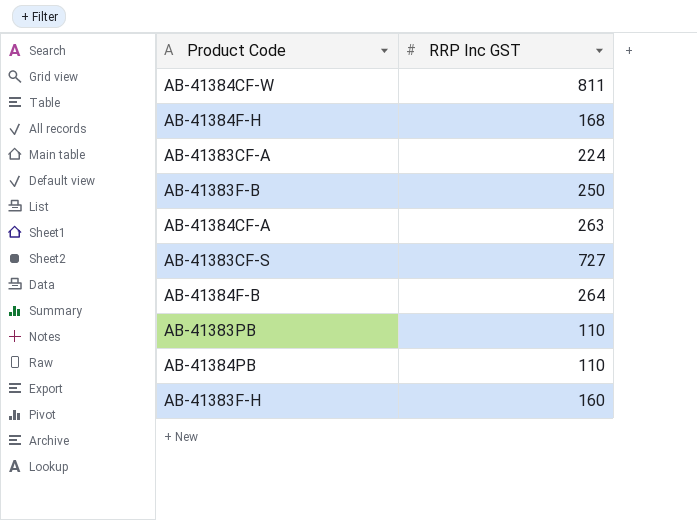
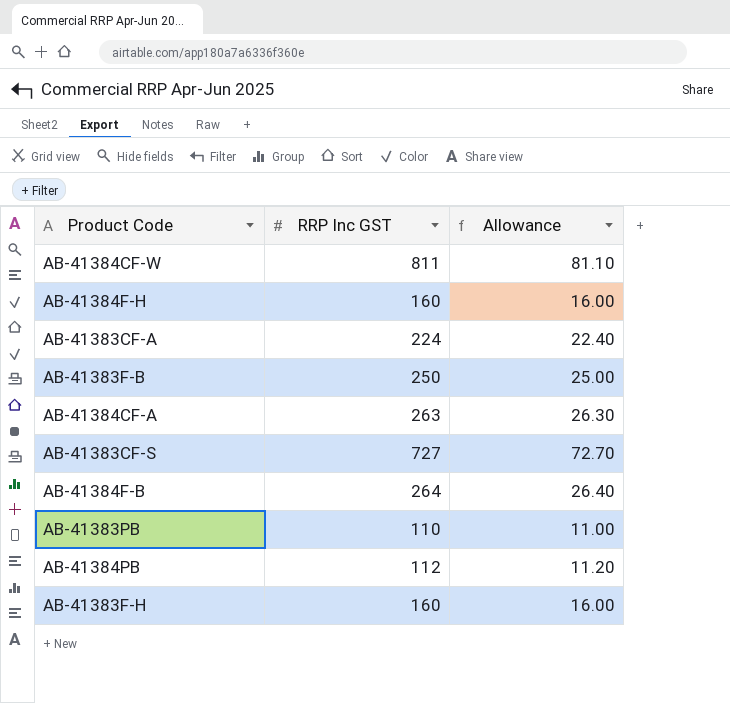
column Allowance | formula: none -> [RRP Inc GST] * 0.1
AB-41384F-H | RRP Inc GST: 168 -> 160
AB-41384PB | RRP Inc GST: 110 -> 112

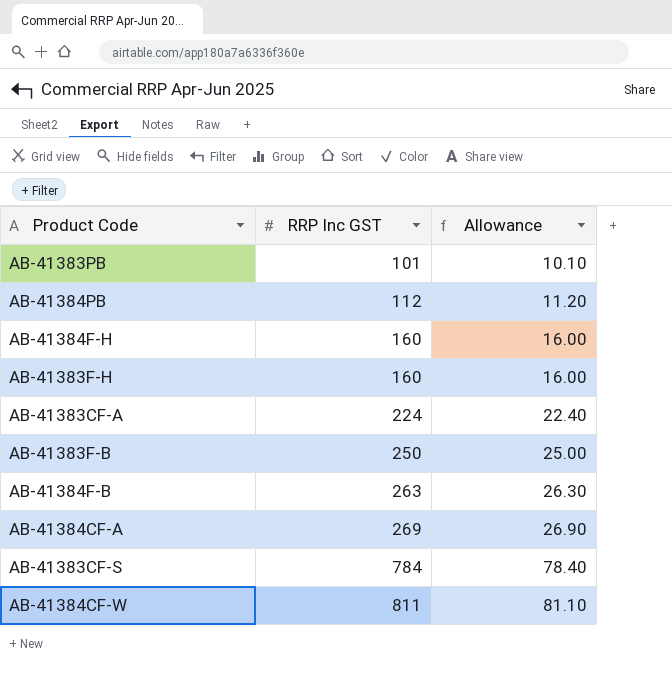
row order: none -> RRP Inc GST ascending
AB-41383PB | RRP Inc GST: 110 -> 101
AB-41383PB | Allowance: 11.00 -> 10.10
AB-41384F-B | RRP Inc GST: 264 -> 263
AB-41384F-B | Allowance: 26.40 -> 26.30
AB-41384CF-A | RRP Inc GST: 263 -> 269
AB-41384CF-A | Allowance: 26.30 -> 26.90
AB-41383CF-S | RRP Inc GST: 727 -> 784
AB-41383CF-S | Allowance: 72.70 -> 78.40

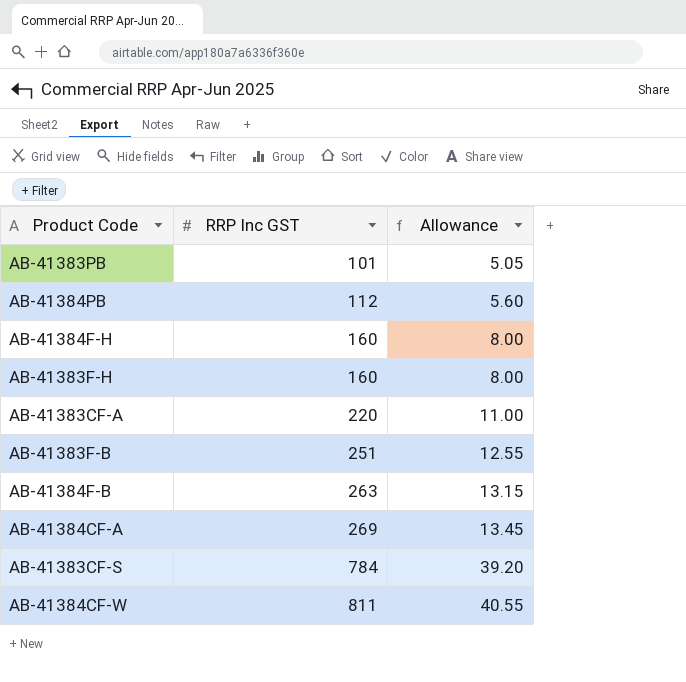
column Allowance | formula: [RRP Inc GST] * 0.1 -> [RRP Inc GST] * 0.05
AB-41383CF-A | RRP Inc GST: 224 -> 220
AB-41383F-B | RRP Inc GST: 250 -> 251

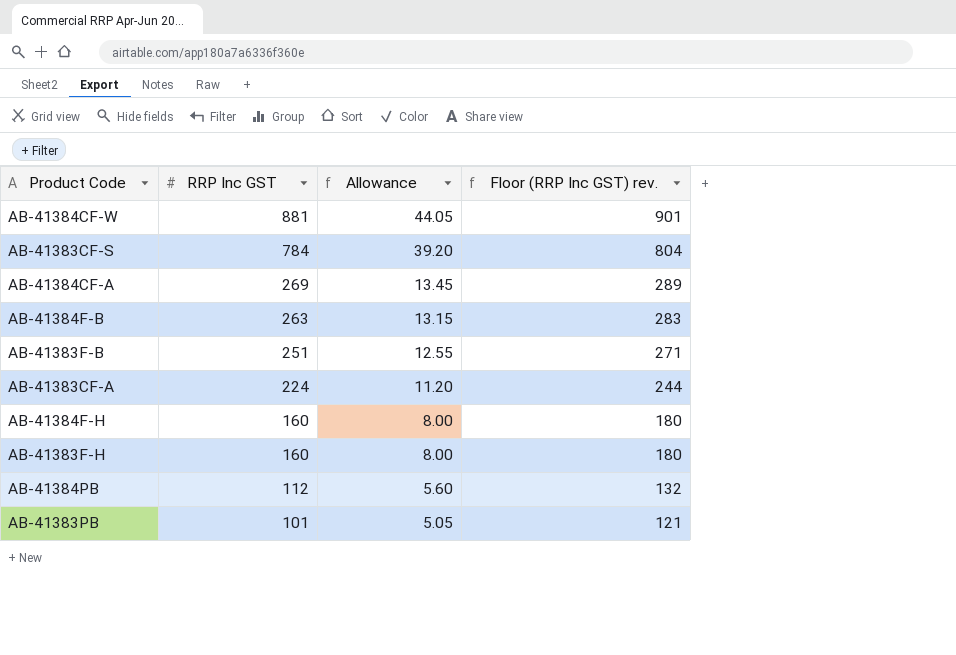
row order: RRP Inc GST ascending -> RRP Inc GST descending
column Floor (RRP Inc GST) rev. | formula: none -> [RRP Inc GST] + 20
AB-41384CF-W | RRP Inc GST: 811 -> 881
AB-41384CF-W | Allowance: 40.55 -> 44.05
AB-41383CF-A | RRP Inc GST: 220 -> 224
AB-41383CF-A | Allowance: 11.00 -> 11.20

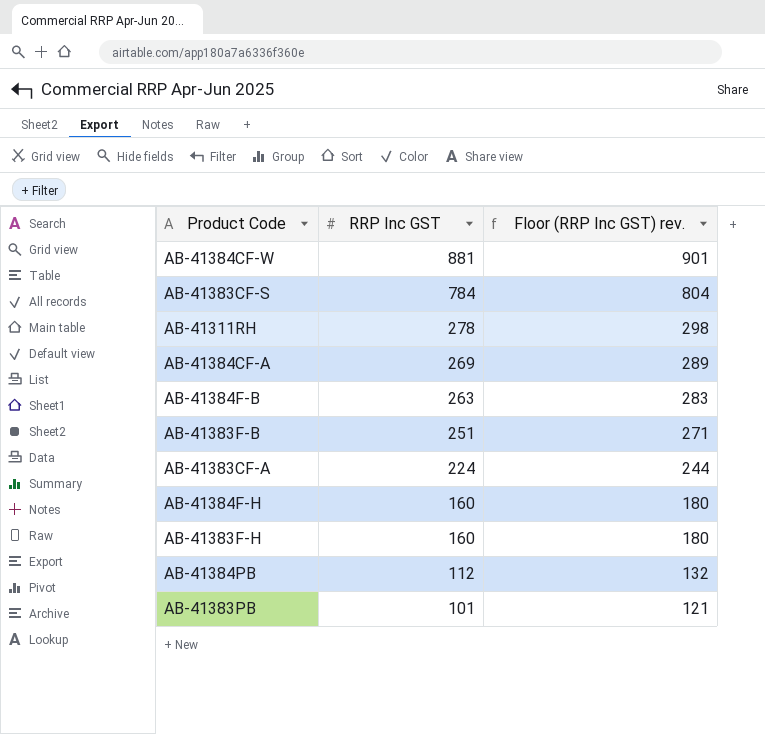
column Allowance | formula: [RRP Inc GST] * 0.05 -> none
row AB-41311RH: none -> 278 | 298

